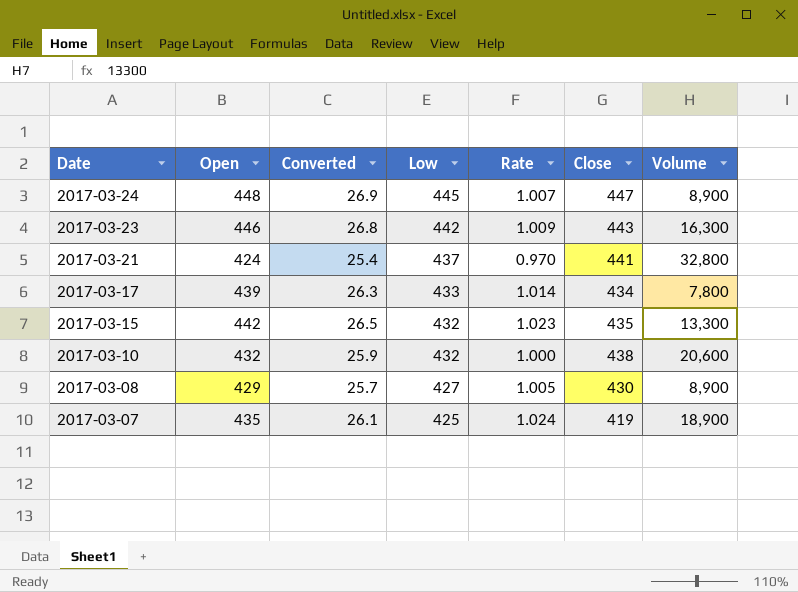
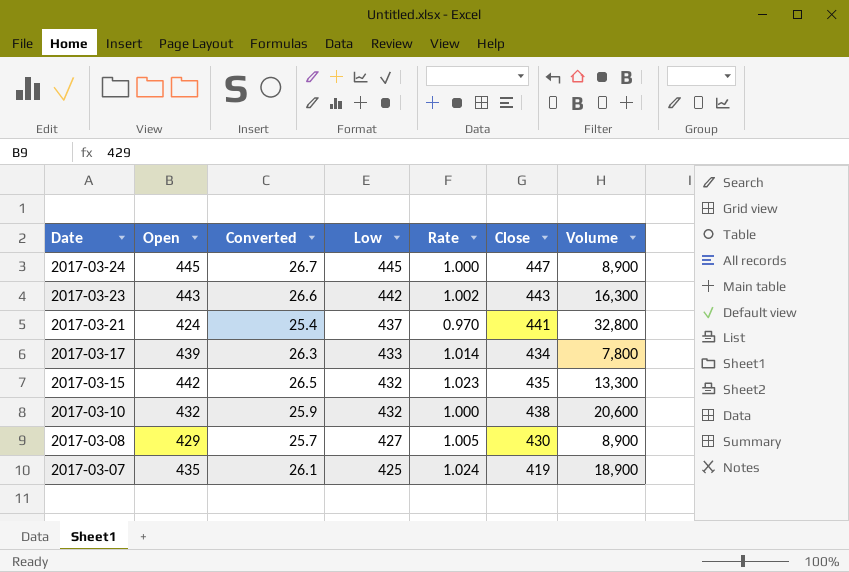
2017-03-24 | Open: 448 -> 445
2017-03-24 | Converted: 26.9 -> 26.7
2017-03-24 | Rate: 1.007 -> 1.000
2017-03-23 | Open: 446 -> 443
2017-03-23 | Converted: 26.8 -> 26.6
2017-03-23 | Rate: 1.009 -> 1.002

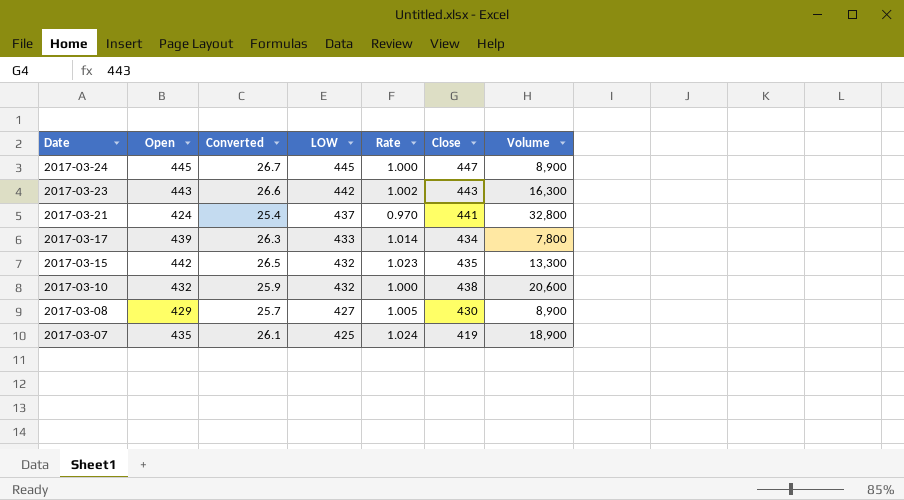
column name: Low -> LOW

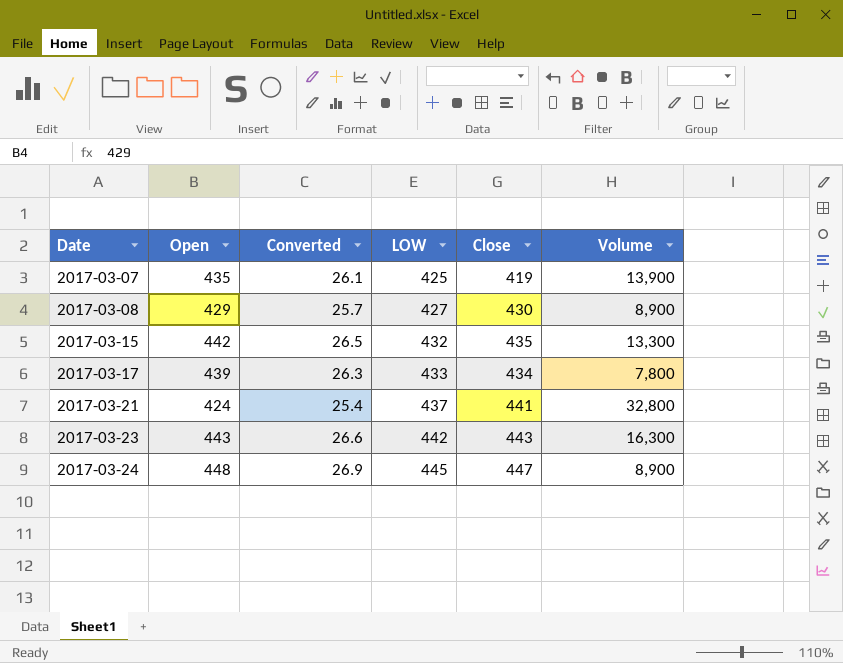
row order: Date descending -> Date ascending
column Rate | formula: [Open] / [LOW] -> none
row 2017-03-10: 432 | 25.9 | 432 | 1.000 | 438 | 20,600 -> none
2017-03-07 | Volume: 18,900 -> 13,900
2017-03-24 | Open: 445 -> 448
2017-03-24 | Converted: 26.7 -> 26.9

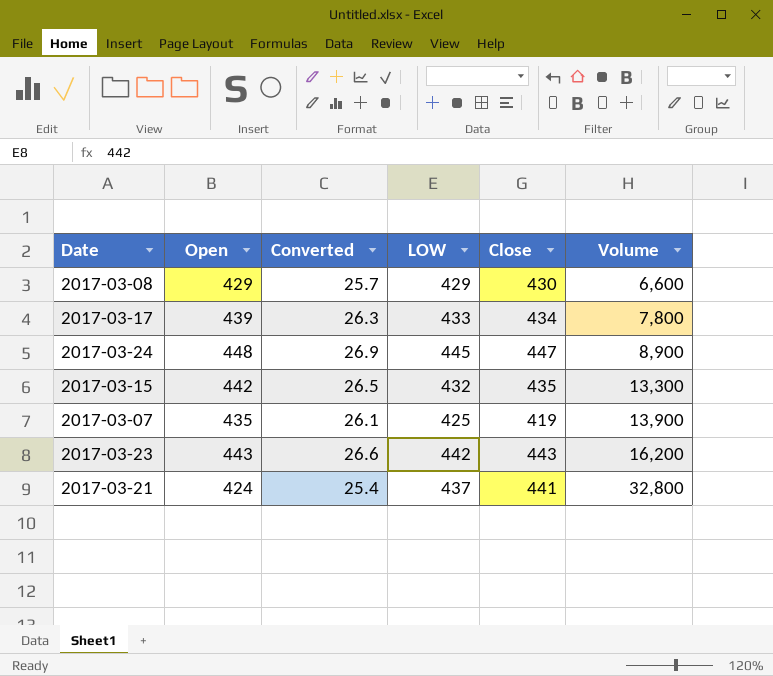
row order: Date ascending -> Volume ascending
2017-03-08 | LOW: 427 -> 429
2017-03-08 | Volume: 8,900 -> 6,600
2017-03-23 | Volume: 16,300 -> 16,200

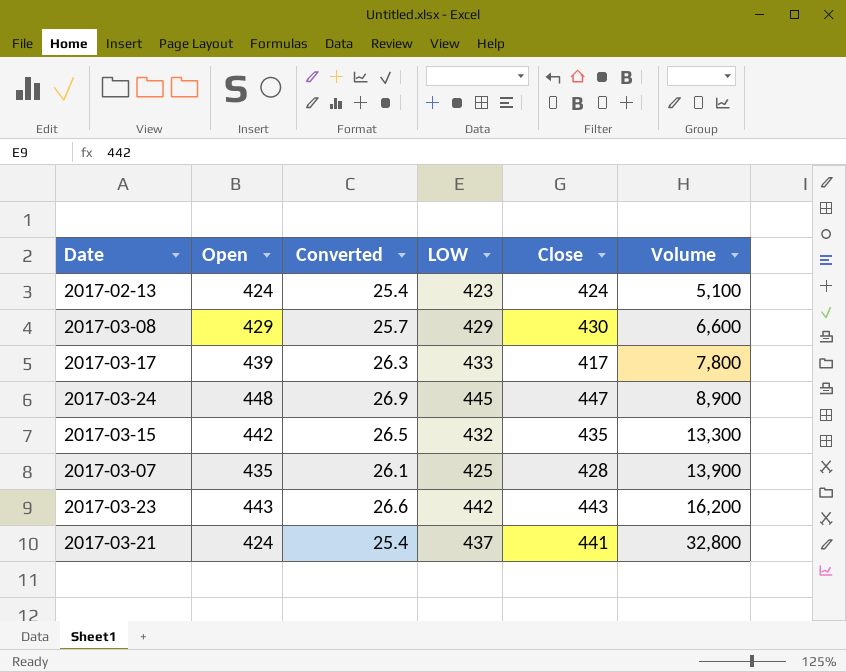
row 2017-02-13: none -> 424 | 25.4 | 423 | 424 | 5,100
2017-03-17 | Close: 434 -> 417
2017-03-07 | Close: 419 -> 428

